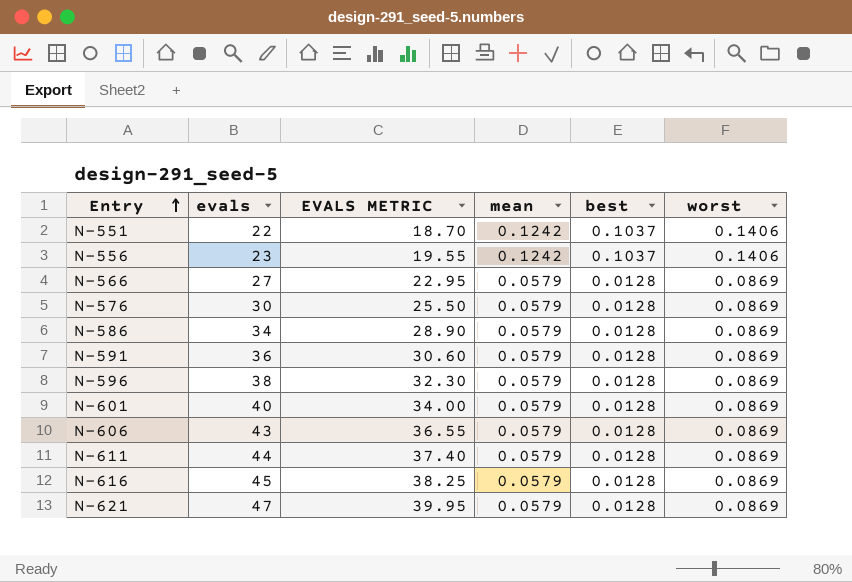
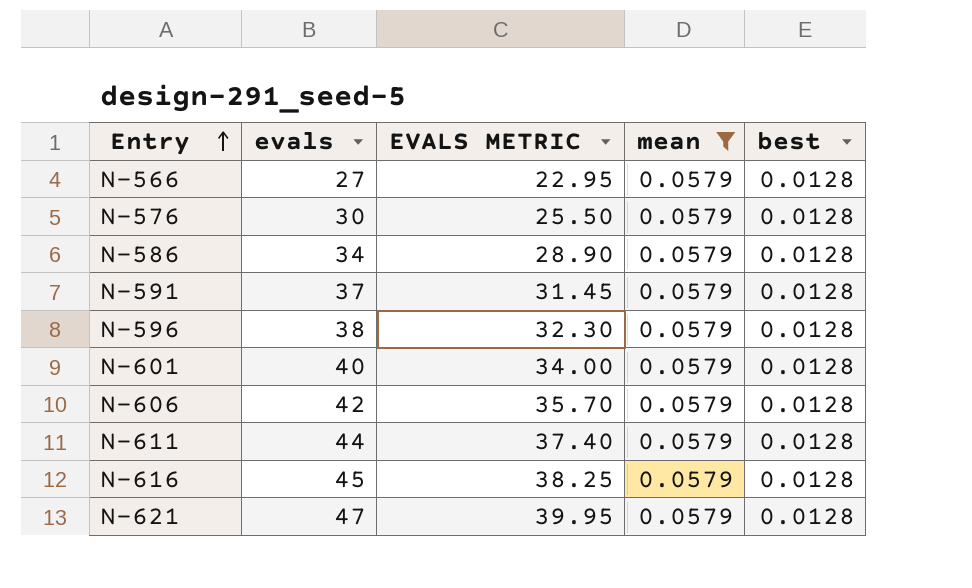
filter: none -> mean = 0.0579
column worst | position: 6 -> none
N-591 | evals: 36 -> 37
N-591 | EVALS METRIC: 30.60 -> 31.45
N-606 | evals: 43 -> 42
N-606 | EVALS METRIC: 36.55 -> 35.70

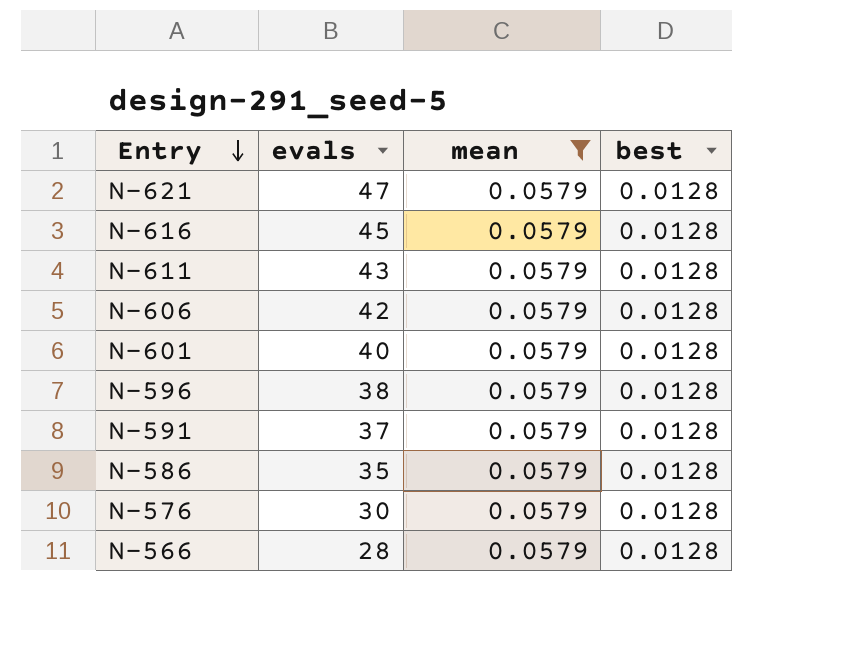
row order: Entry ascending -> Entry descending
column EVALS METRIC | formula: [evals] * 0.85 -> none
N-611 | evals: 44 -> 43
N-586 | evals: 34 -> 35
N-566 | evals: 27 -> 28

